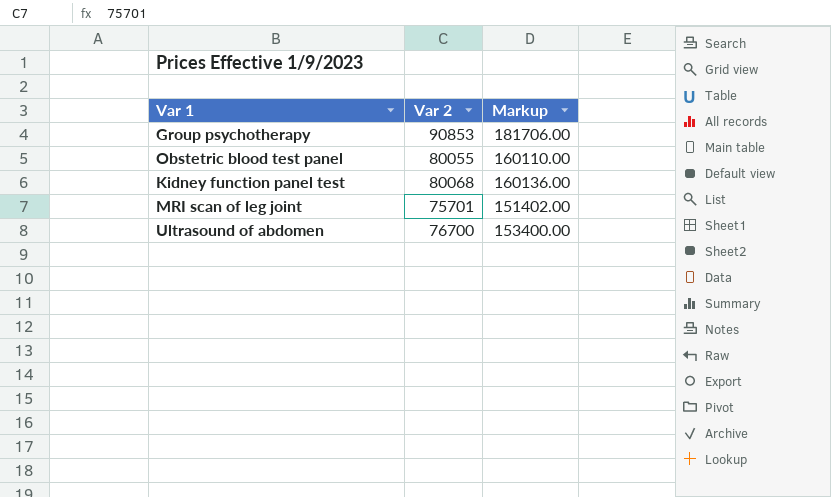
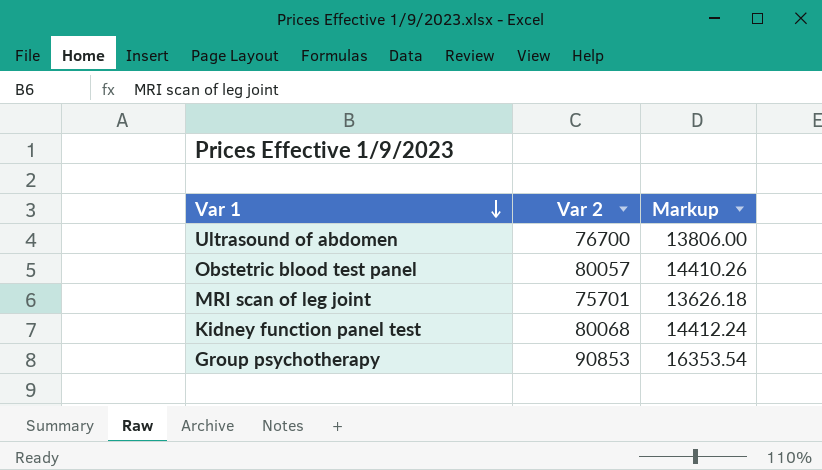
row order: none -> Var 1 descending
column Markup | formula: [Var 2] * 2 -> [Var 2] * 0.18
Obstetric blood test panel | Var 2: 80055 -> 80057

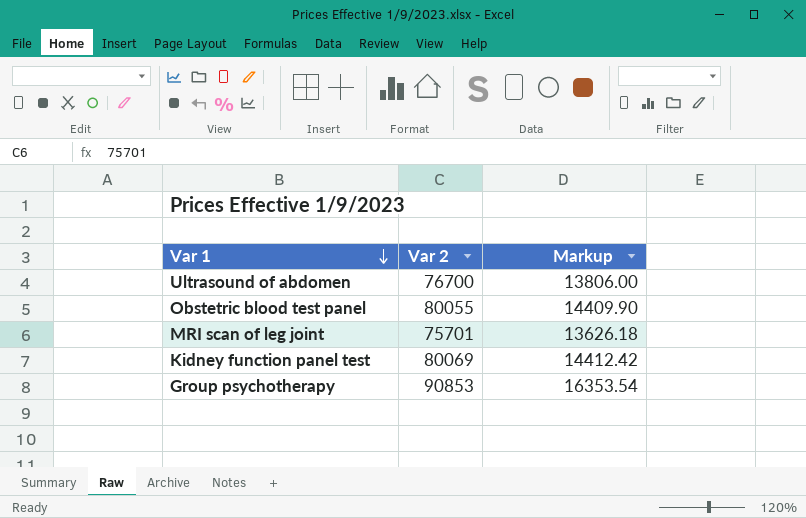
Obstetric blood test panel | Var 2: 80057 -> 80055
Obstetric blood test panel | Markup: 14410.26 -> 14409.90
Kidney function panel test | Var 2: 80068 -> 80069
Kidney function panel test | Markup: 14412.24 -> 14412.42

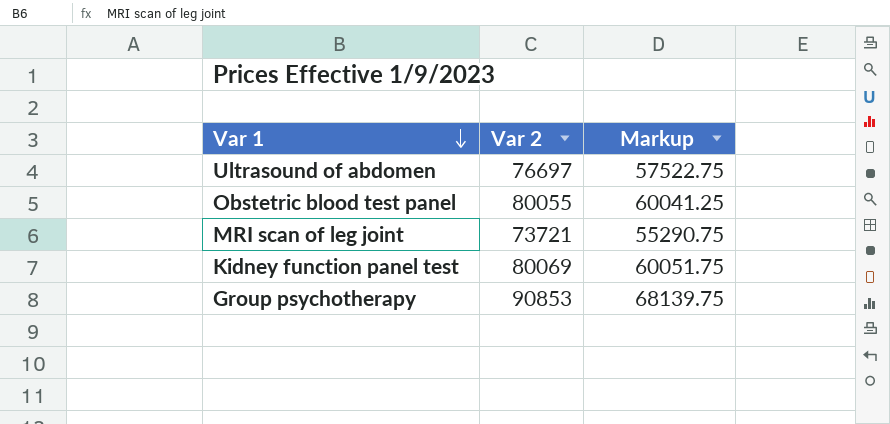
column Markup | formula: [Var 2] * 0.18 -> [Var 2] * 0.75
Ultrasound of abdomen | Var 2: 76700 -> 76697
MRI scan of leg joint | Var 2: 75701 -> 73721

